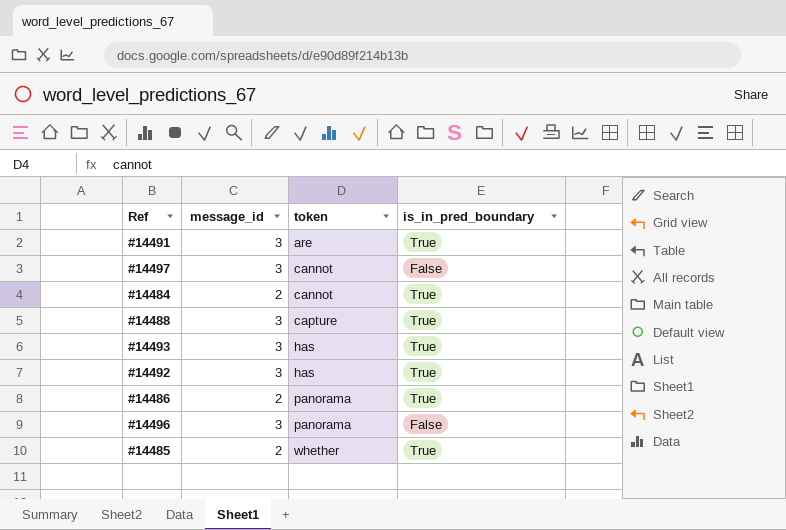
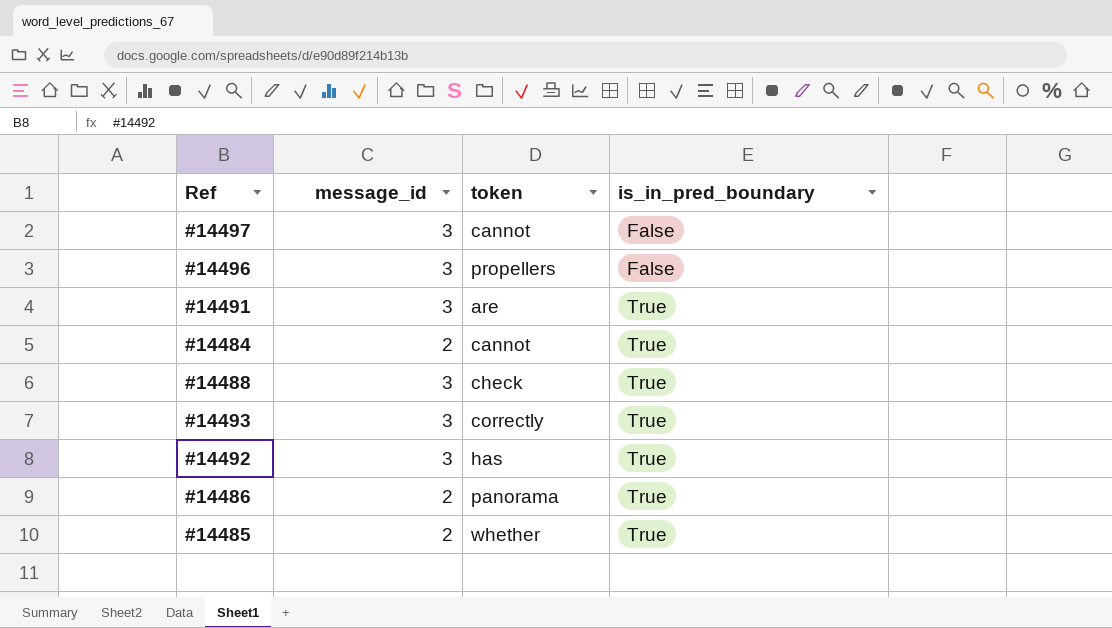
row order: token ascending -> is_in_pred_boundary ascending
#14496 | token: panorama -> propellers
#14488 | token: capture -> check
#14493 | token: has -> correctly

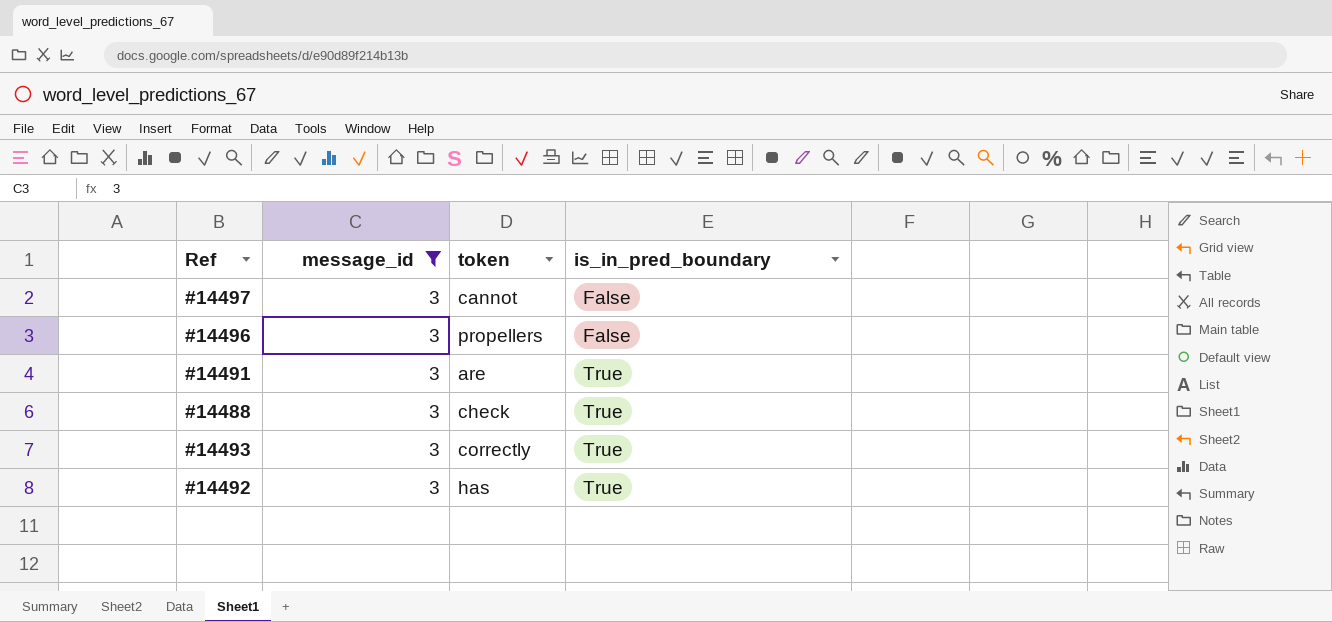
filter: none -> message_id = 3

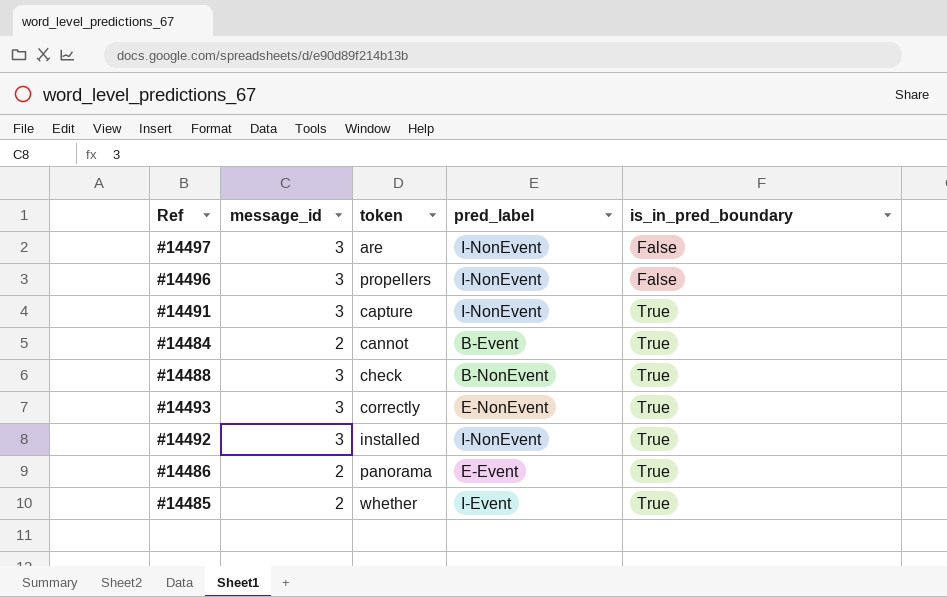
filter: message_id = 3 -> none
column pred_label | position: none -> 4
#14497 | token: cannot -> are
#14491 | token: are -> capture
#14492 | token: has -> installed

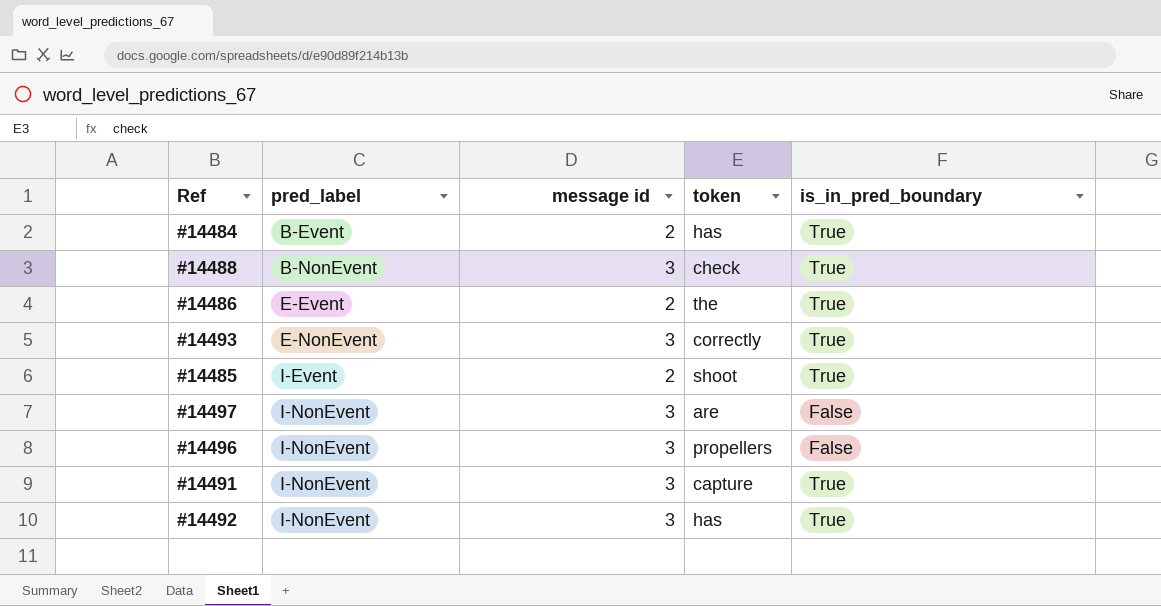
row order: is_in_pred_boundary ascending -> pred_label ascending
column pred_label | position: 4 -> 2
column name: message_id -> message id
#14484 | token: cannot -> has
#14486 | token: panorama -> the
#14485 | token: whether -> shoot
#14492 | token: installed -> has

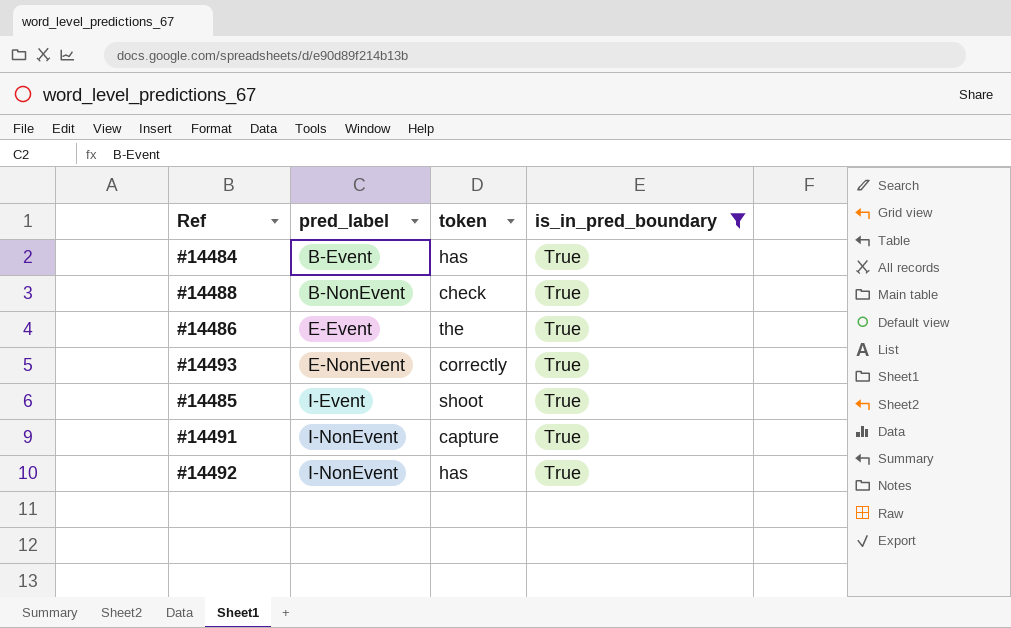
filter: none -> is_in_pred_boundary = True
column message id | position: 3 -> none

